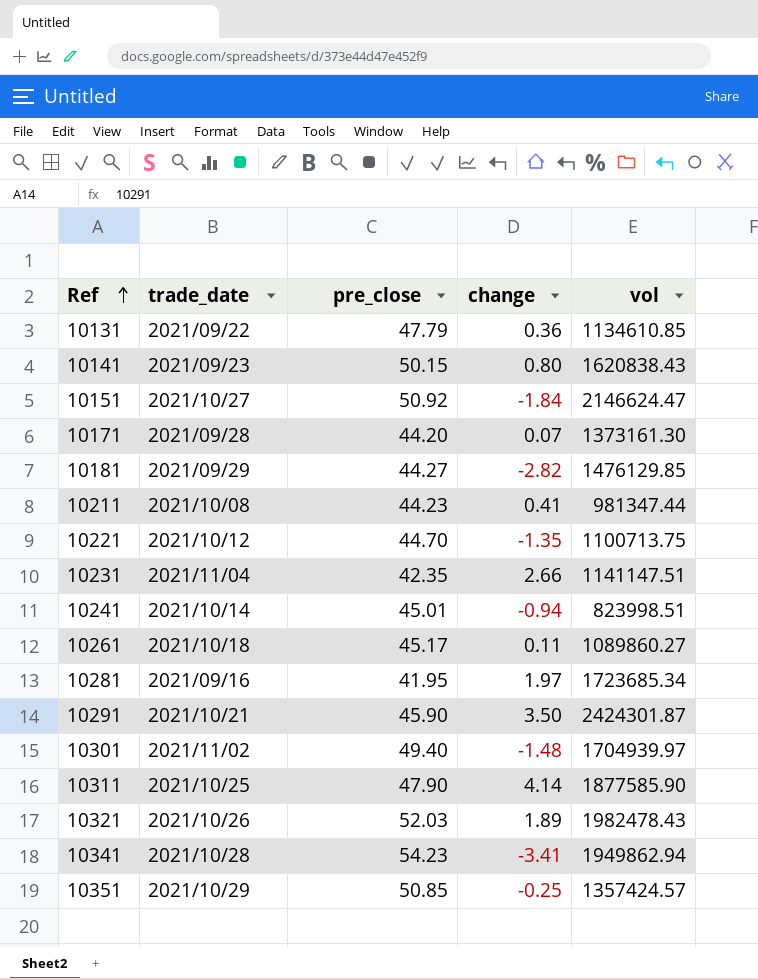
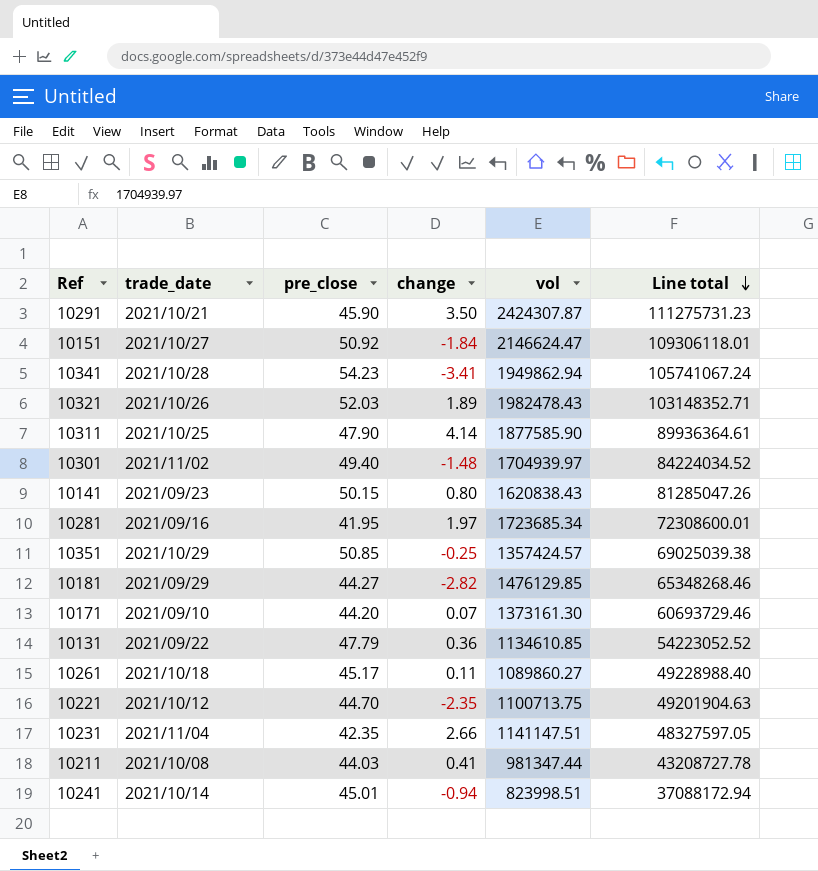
row order: Ref ascending -> Line total descending
column Line total | formula: none -> [pre_close] * [vol]
10291 | vol: 2424301.87 -> 2424307.87
10171 | trade_date: 2021/09/28 -> 2021/09/10
10221 | change: -1.35 -> -2.35
10211 | pre_close: 44.23 -> 44.03

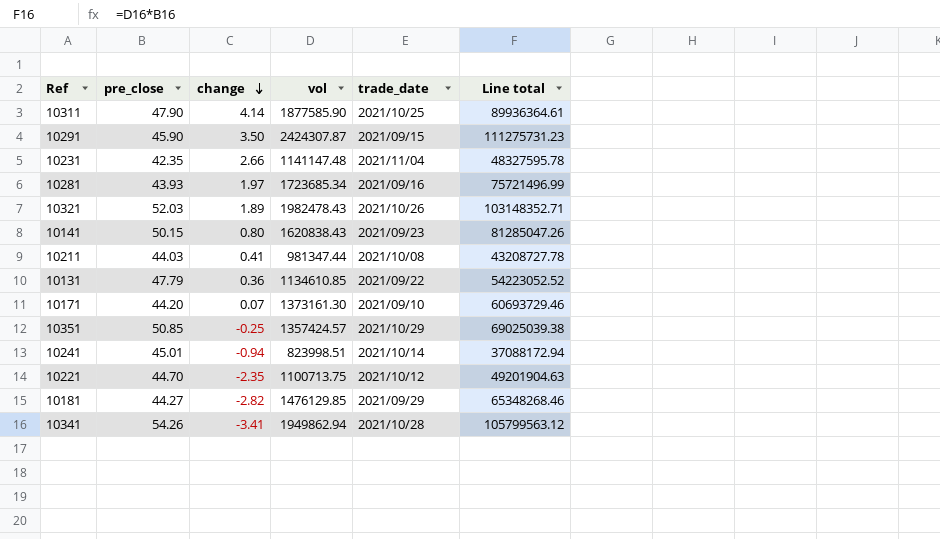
row order: Line total descending -> change descending
column trade_date | position: 2 -> 5
row 10151: 2021/10/27 | 50.92 | -1.84 | 2146624.47 | 109306118.01 -> none
row 10301: 2021/11/02 | 49.40 | -1.48 | 1704939.97 | 84224034.52 -> none
row 10261: 2021/10/18 | 45.17 | 0.11 | 1089860.27 | 49228988.40 -> none
10291 | trade_date: 2021/10/21 -> 2021/09/15
10231 | vol: 1141147.51 -> 1141147.48
10231 | Line total: 48327597.05 -> 48327595.78
10281 | pre_close: 41.95 -> 43.93
10281 | Line total: 72308600.01 -> 75721496.99
10341 | pre_close: 54.23 -> 54.26
10341 | Line total: 105741067.24 -> 105799563.12

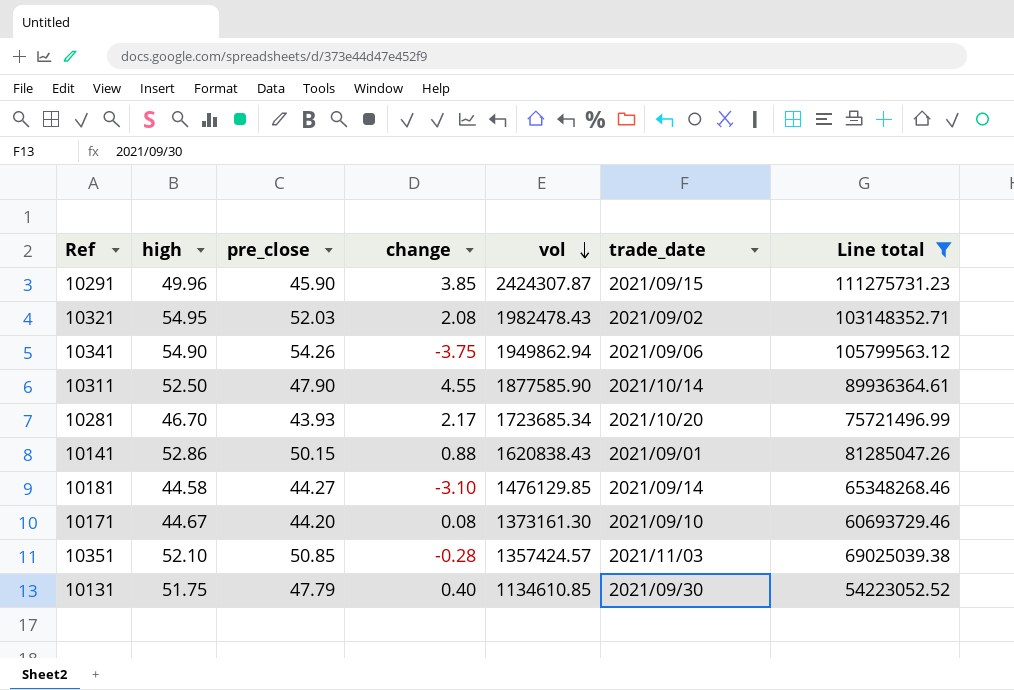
filter: none -> Line total >= 54223052.52
row order: change descending -> vol descending
column high | position: none -> 2
10291 | change: 3.50 -> 3.85
10321 | change: 1.89 -> 2.08
10321 | trade_date: 2021/10/26 -> 2021/09/02
10341 | change: -3.41 -> -3.75
10341 | trade_date: 2021/10/28 -> 2021/09/06
10311 | change: 4.14 -> 4.55
10311 | trade_date: 2021/10/25 -> 2021/10/14
10281 | change: 1.97 -> 2.17
10281 | trade_date: 2021/09/16 -> 2021/10/20
10141 | change: 0.80 -> 0.88
10141 | trade_date: 2021/09/23 -> 2021/09/01
10181 | change: -2.82 -> -3.10
10181 | trade_date: 2021/09/29 -> 2021/09/14
10171 | change: 0.07 -> 0.08
10351 | change: -0.25 -> -0.28
10351 | trade_date: 2021/10/29 -> 2021/11/03
10131 | change: 0.36 -> 0.40
10131 | trade_date: 2021/09/22 -> 2021/09/30

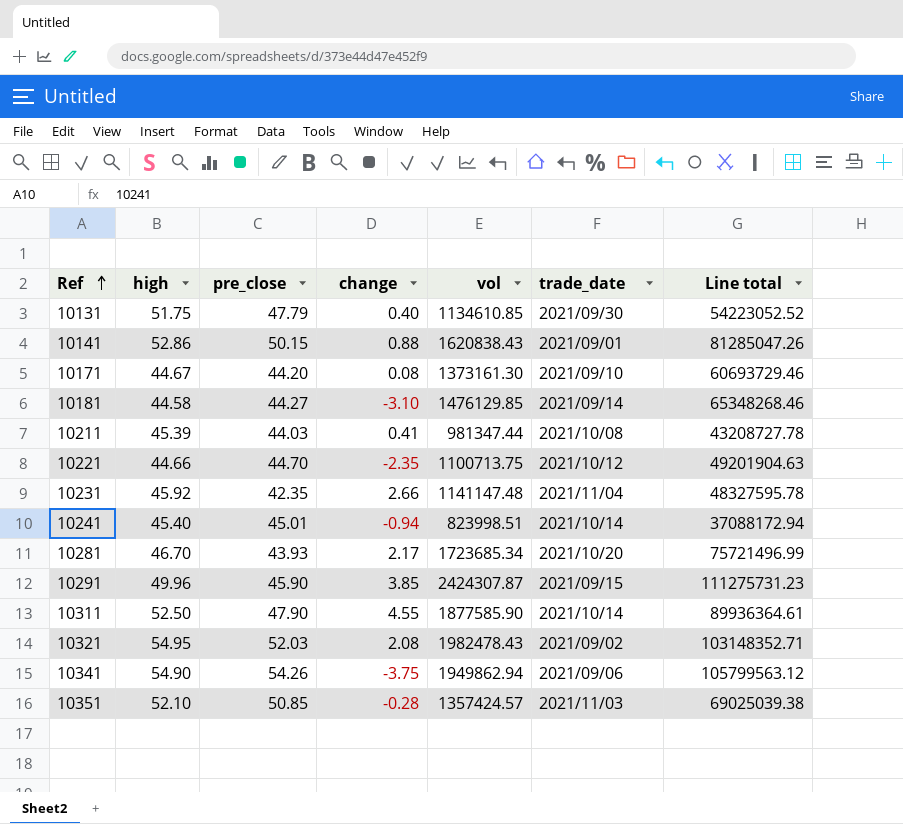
filter: Line total >= 54223052.52 -> none
row order: vol descending -> Ref ascending

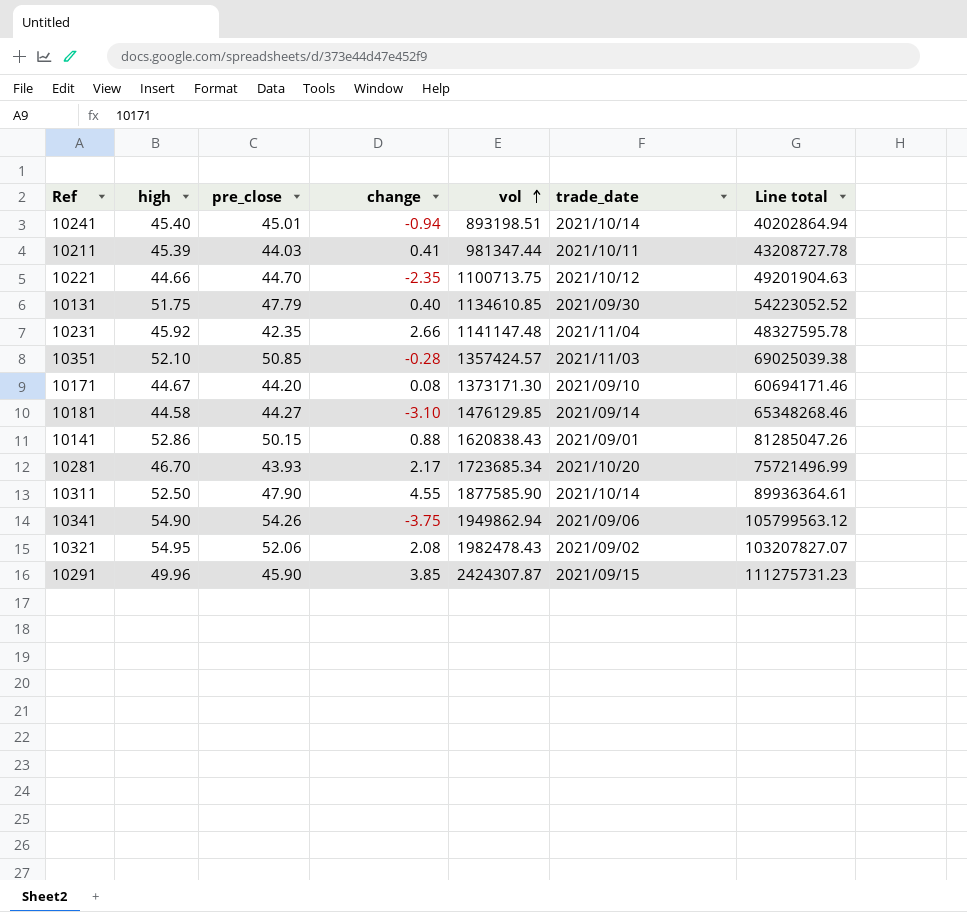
row order: Ref ascending -> vol ascending
10241 | vol: 823998.51 -> 893198.51
10241 | Line total: 37088172.94 -> 40202864.94
10211 | trade_date: 2021/10/08 -> 2021/10/11
10171 | vol: 1373161.30 -> 1373171.30
10171 | Line total: 60693729.46 -> 60694171.46
10321 | pre_close: 52.03 -> 52.06
10321 | Line total: 103148352.71 -> 103207827.07

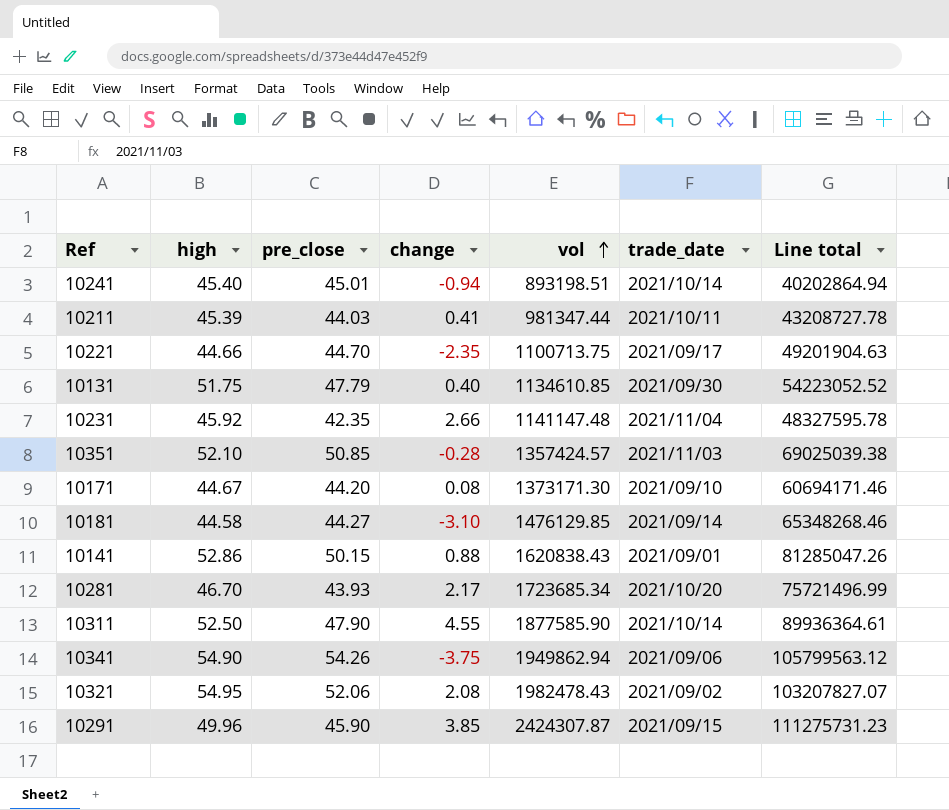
10221 | trade_date: 2021/10/12 -> 2021/09/17

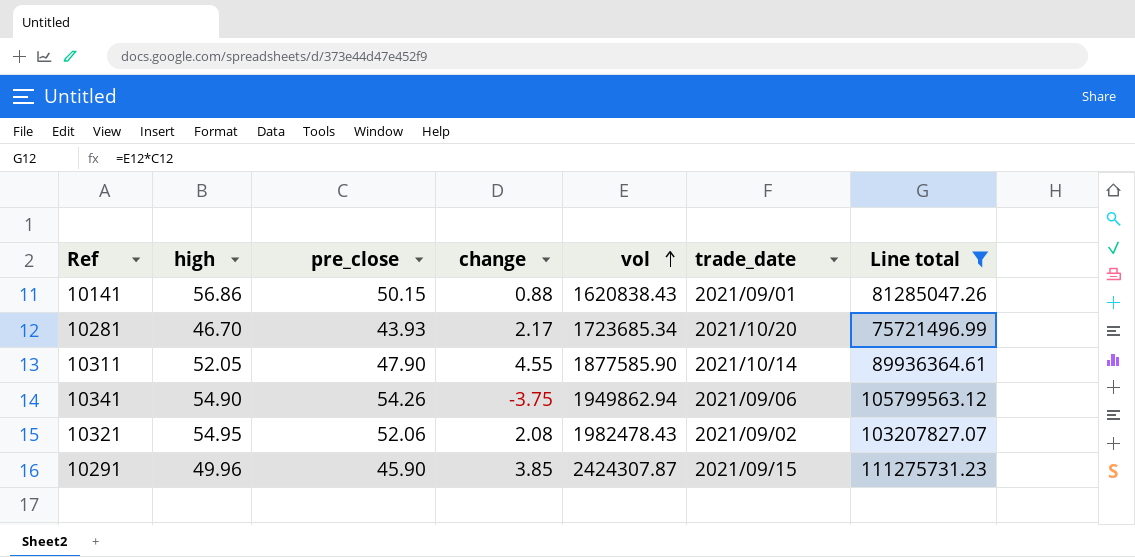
filter: none -> Line total >= 75721496.99
10141 | high: 52.86 -> 56.86
10311 | high: 52.50 -> 52.05

